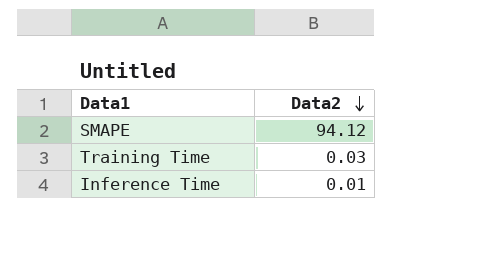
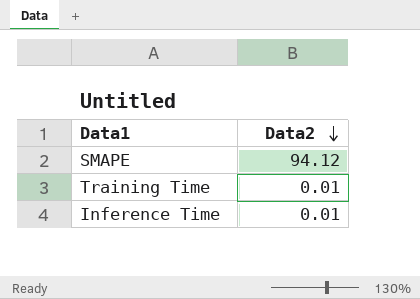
Training Time | Data2: 0.03 -> 0.01

